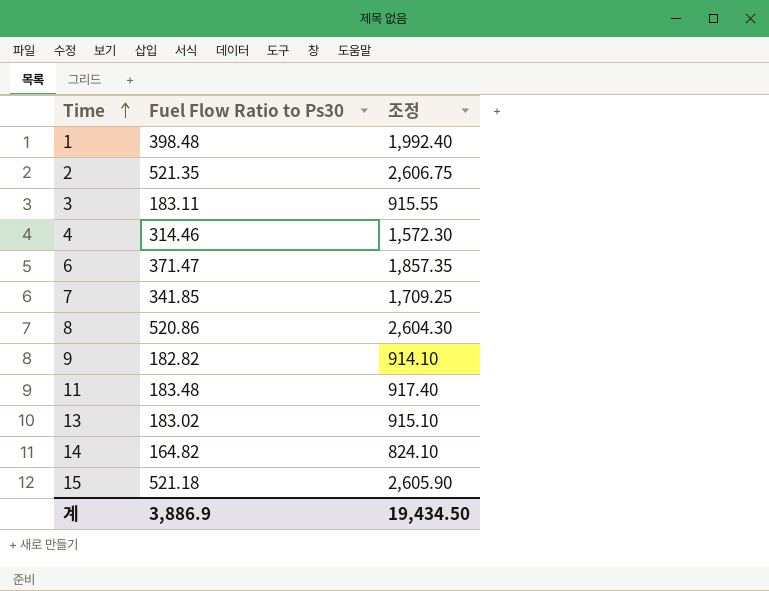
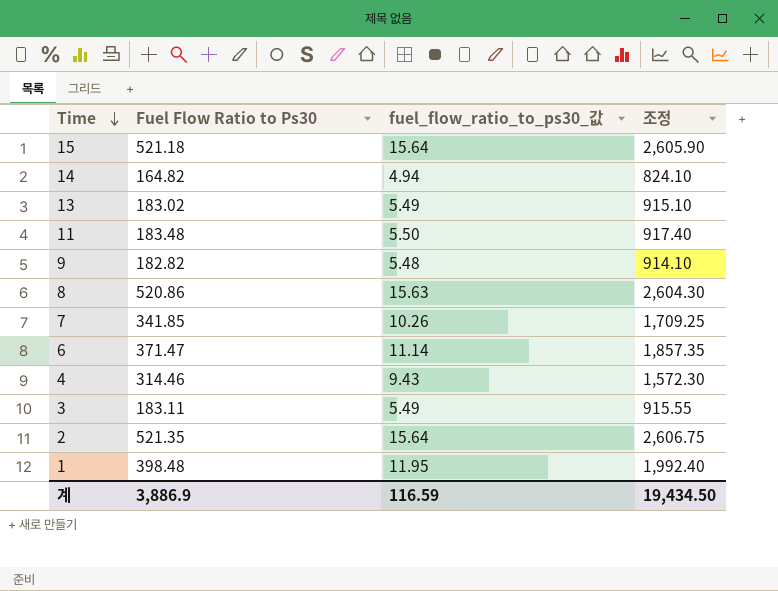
row order: Time ascending -> Time descending
column fuel_flow_ratio_to_ps30_값 | formula: none -> [Fuel Flow Ratio to Ps30] * 0.03

